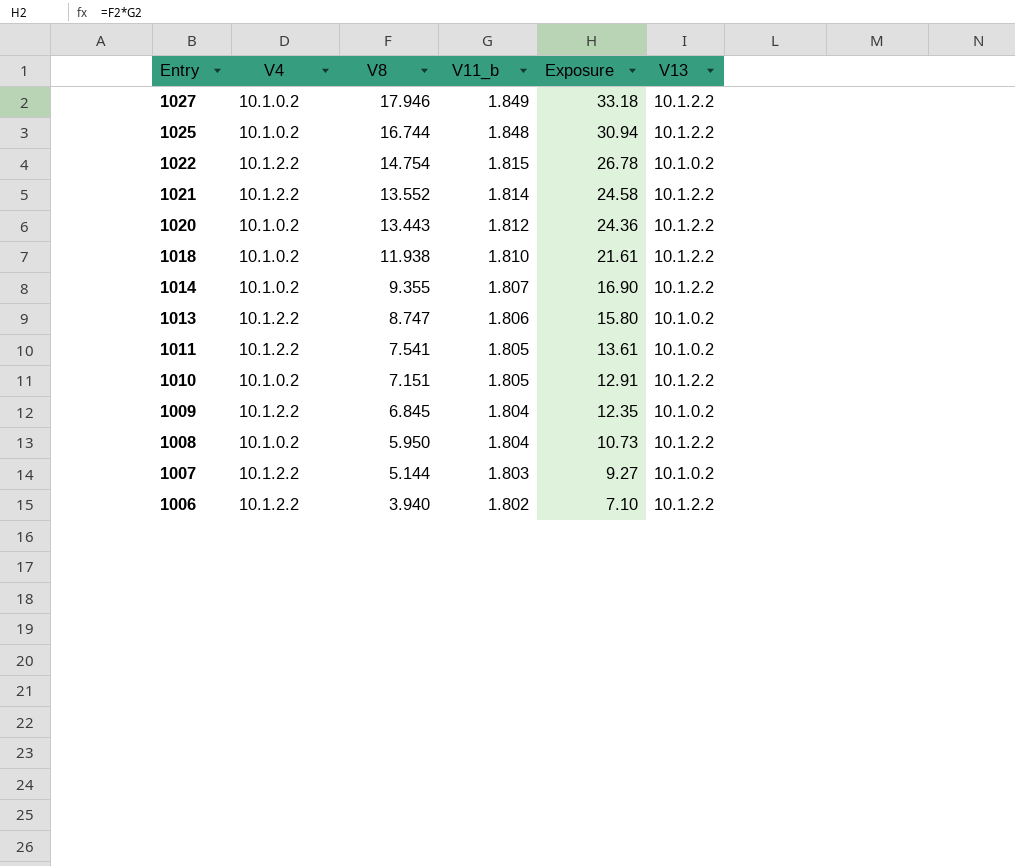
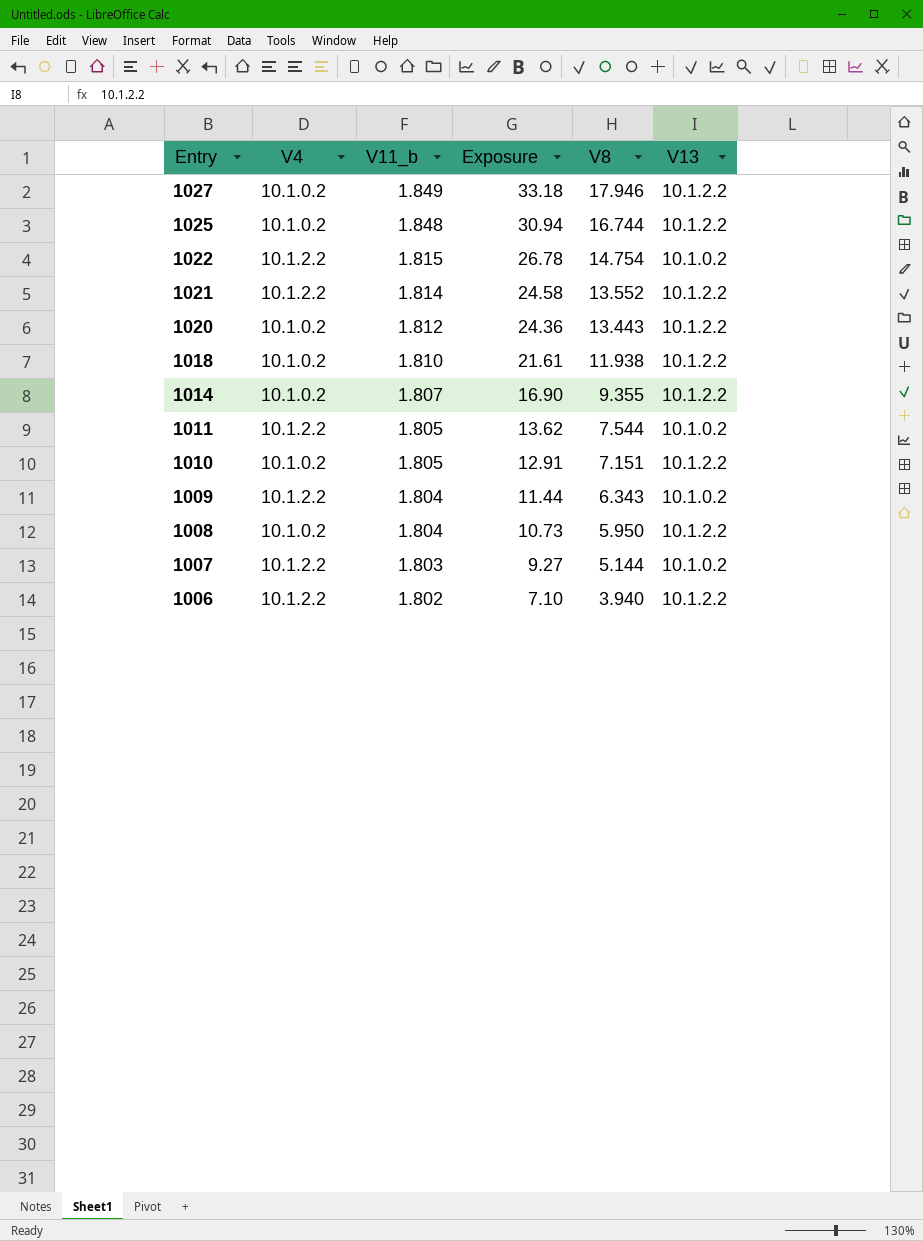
column V8 | position: 3 -> 5
row 1013: 10.1.2.2 | 8.747 | 1.806 | 15.80 | 10.1.0.2 -> none
1011 | Exposure: 13.61 -> 13.62
1011 | V8: 7.541 -> 7.544
1009 | Exposure: 12.35 -> 11.44
1009 | V8: 6.845 -> 6.343

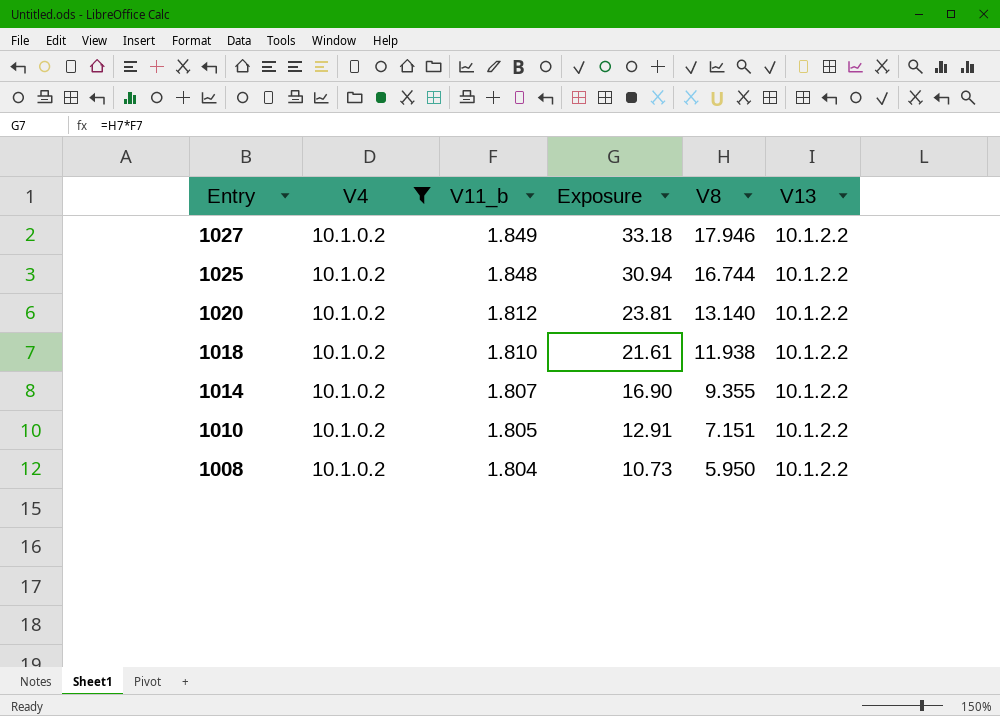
filter: none -> V4 = 10.1.0.2
1020 | Exposure: 24.36 -> 23.81
1020 | V8: 13.443 -> 13.140

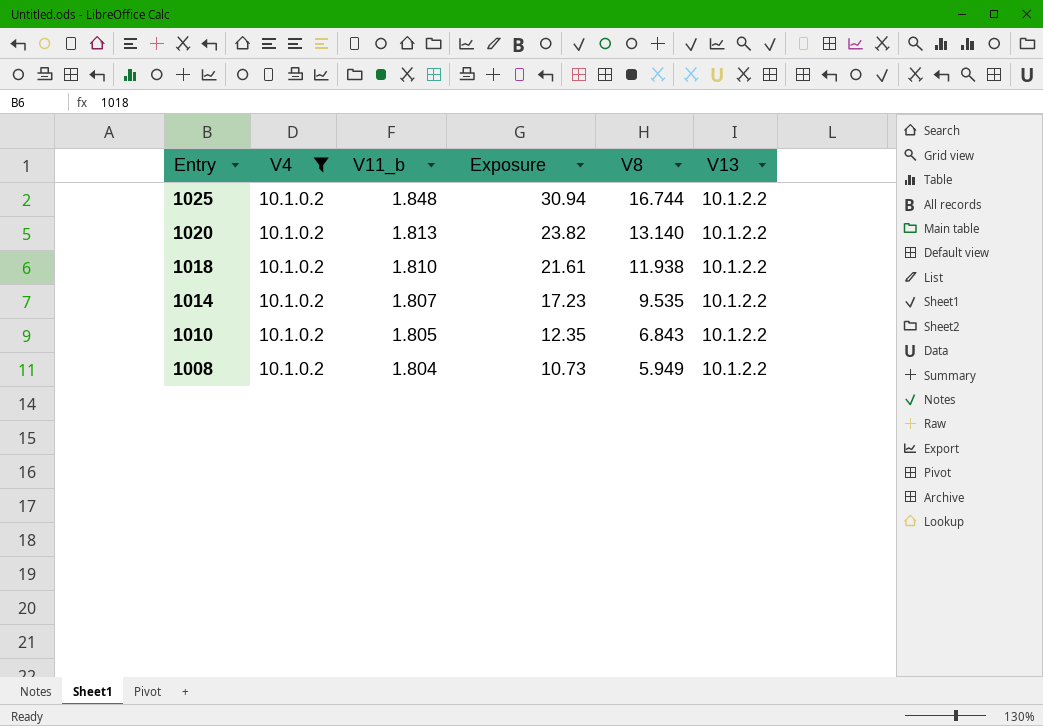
row 1027: 10.1.0.2 | 1.849 | 33.18 | 17.946 | 10.1.2.2 -> none
1020 | V11_b: 1.812 -> 1.813
1020 | Exposure: 23.81 -> 23.82
1014 | Exposure: 16.90 -> 17.23
1014 | V8: 9.355 -> 9.535
1010 | Exposure: 12.91 -> 12.35
1010 | V8: 7.151 -> 6.843
1008 | V8: 5.950 -> 5.949

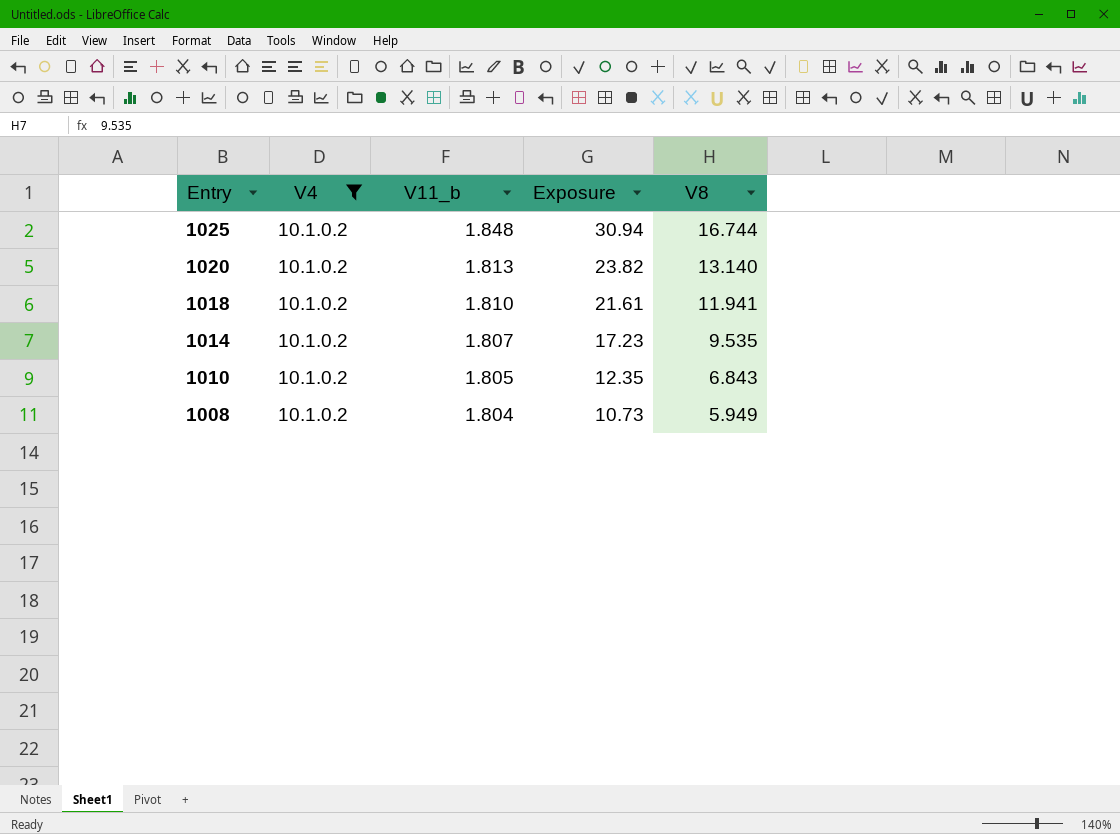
column V13 | position: 6 -> none
1018 | V8: 11.938 -> 11.941

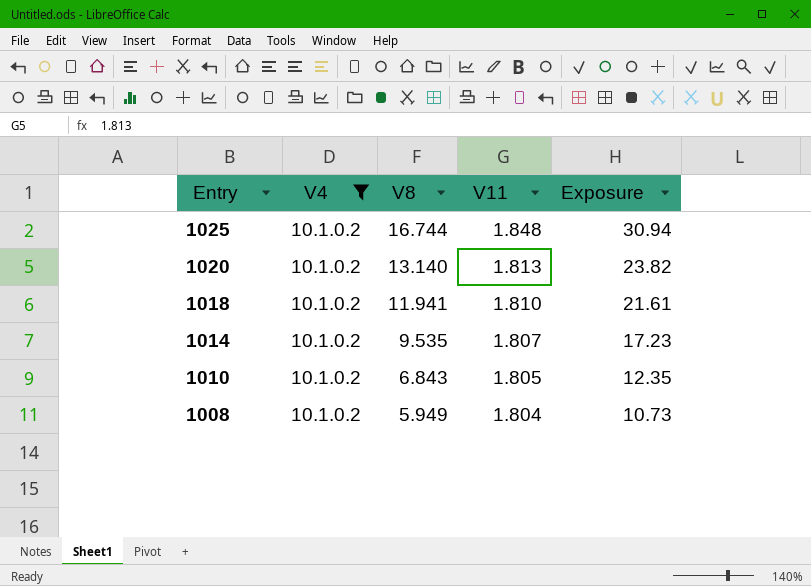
column V8 | position: 5 -> 3
column name: V11_b -> V11

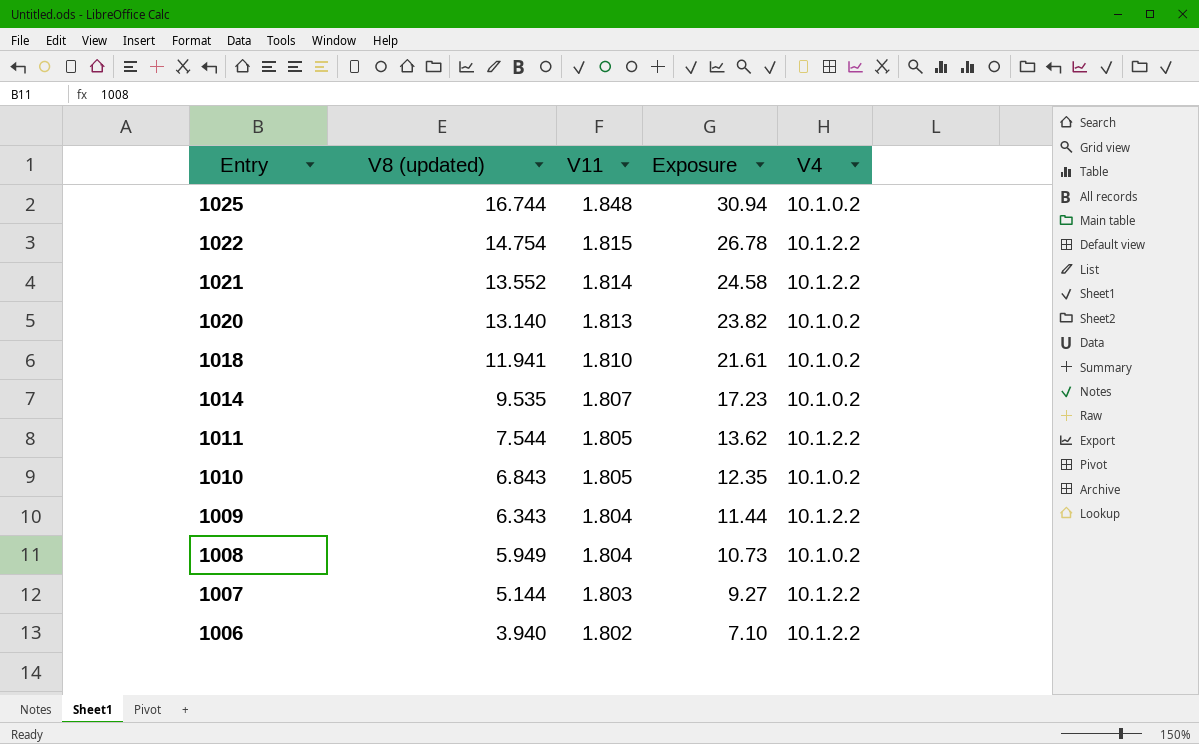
filter: V4 = 10.1.0.2 -> none
column name: V8 -> V8 (updated)
column V4 | position: 2 -> 5

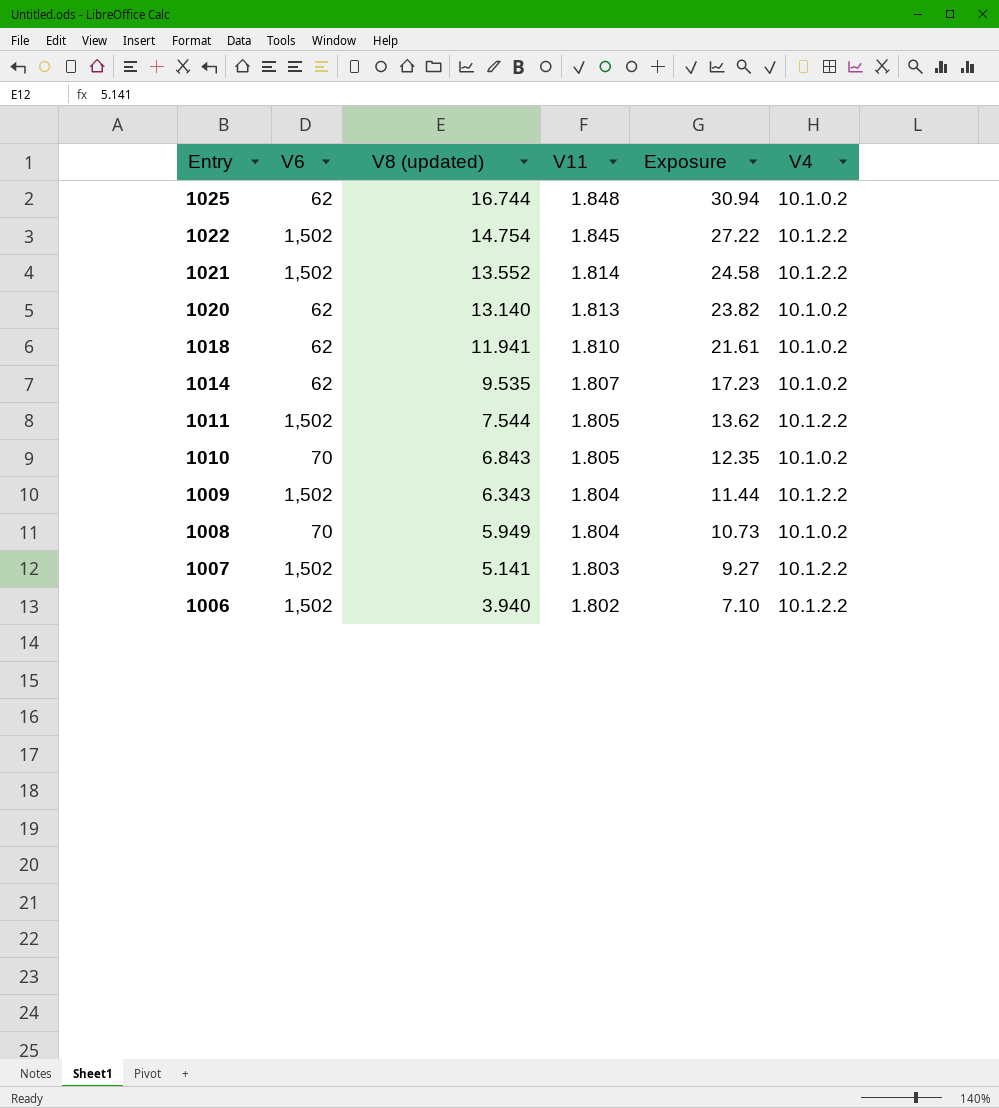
column V6 | position: none -> 2
1022 | V11: 1.815 -> 1.845
1022 | Exposure: 26.78 -> 27.22
1007 | V8 (updated): 5.144 -> 5.141

